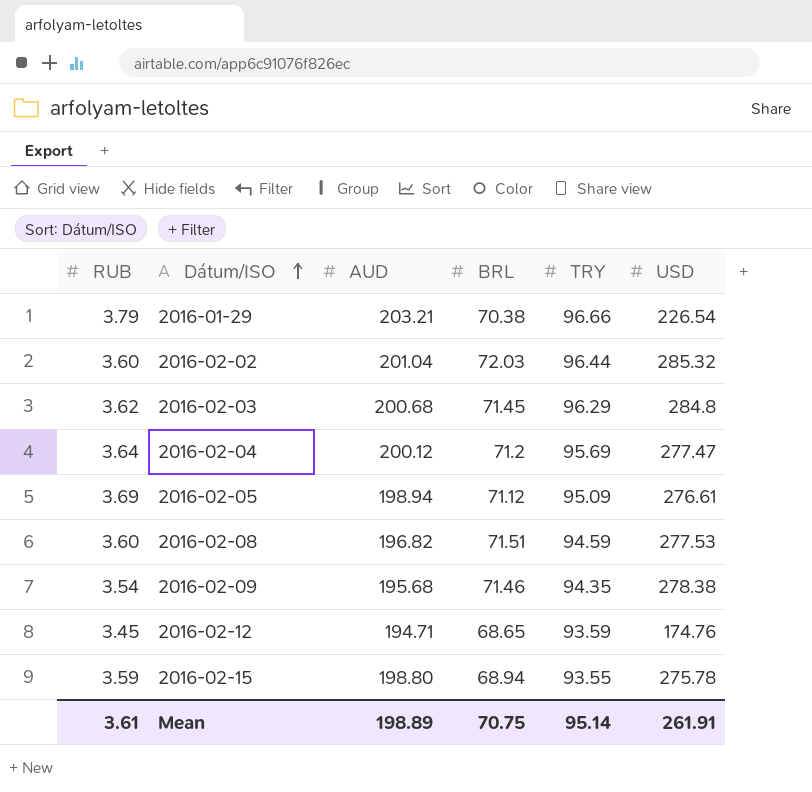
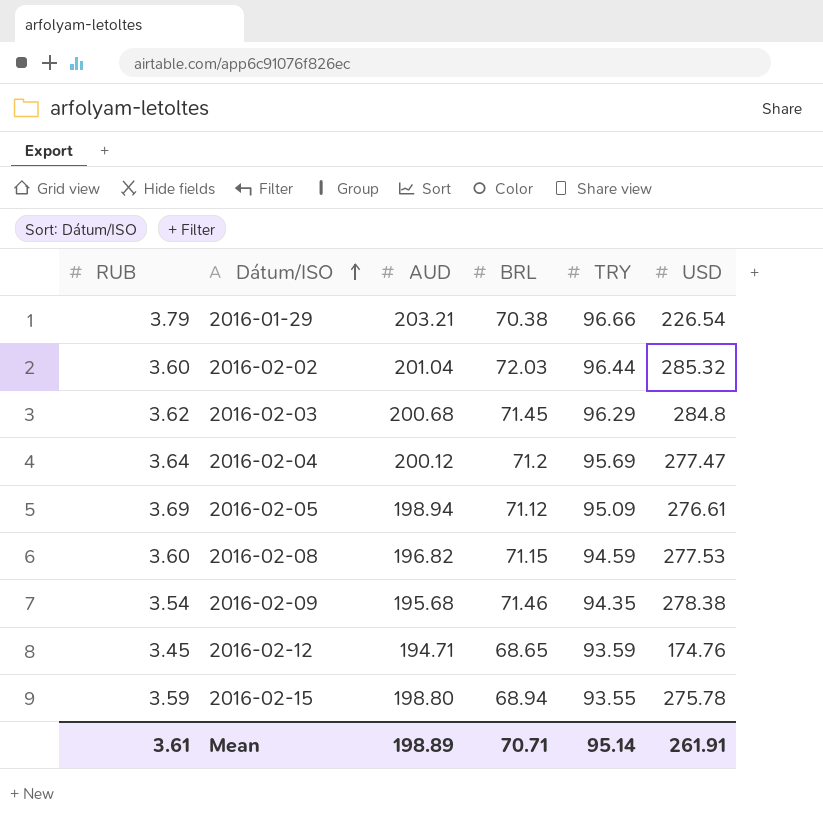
2016-02-08 | BRL: 71.51 -> 71.15
Mean | BRL: 70.75 -> 70.71

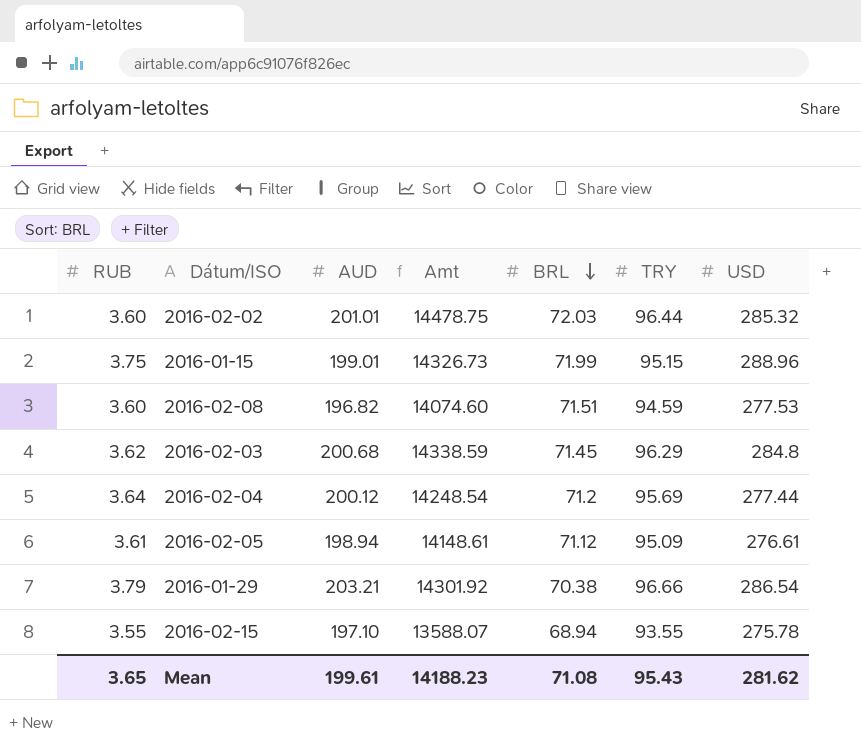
row order: Dátum/ISO ascending -> BRL descending
column Amt | formula: none -> [AUD] * [BRL]
row 2016-02-09: 3.54 | 195.68 | 71.46 | 94.35 | 278.38 -> none
row 2016-02-12: 3.45 | 194.71 | 68.65 | 93.59 | 174.76 -> none
2016-02-02 | AUD: 201.04 -> 201.01
row 2016-01-15: none -> 3.75 | 199.01 | 14326.73 | 71.99 | 95.15 | 288.96
2016-02-08 | BRL: 71.15 -> 71.51
2016-02-04 | USD: 277.47 -> 277.44
2016-02-05 | RUB: 3.69 -> 3.61
2016-01-29 | USD: 226.54 -> 286.54
2016-02-15 | RUB: 3.59 -> 3.55
2016-02-15 | AUD: 198.80 -> 197.10
Mean | RUB: 3.61 -> 3.65
Mean | AUD: 198.89 -> 199.61
Mean | BRL: 70.71 -> 71.08
Mean | TRY: 95.14 -> 95.43
Mean | USD: 261.91 -> 281.62

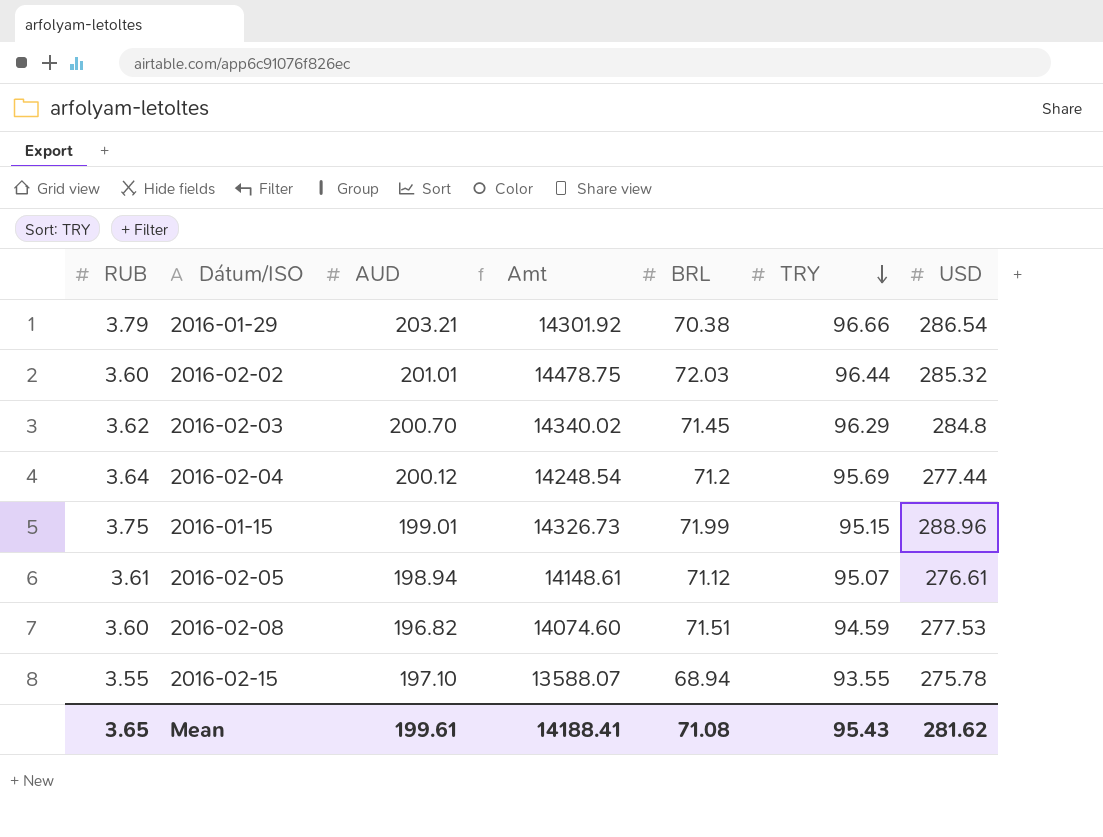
row order: BRL descending -> TRY descending
2016-02-03 | AUD: 200.68 -> 200.70
2016-02-03 | Amt: 14338.59 -> 14340.02
2016-02-05 | TRY: 95.09 -> 95.07
Mean | Amt: 14188.23 -> 14188.41

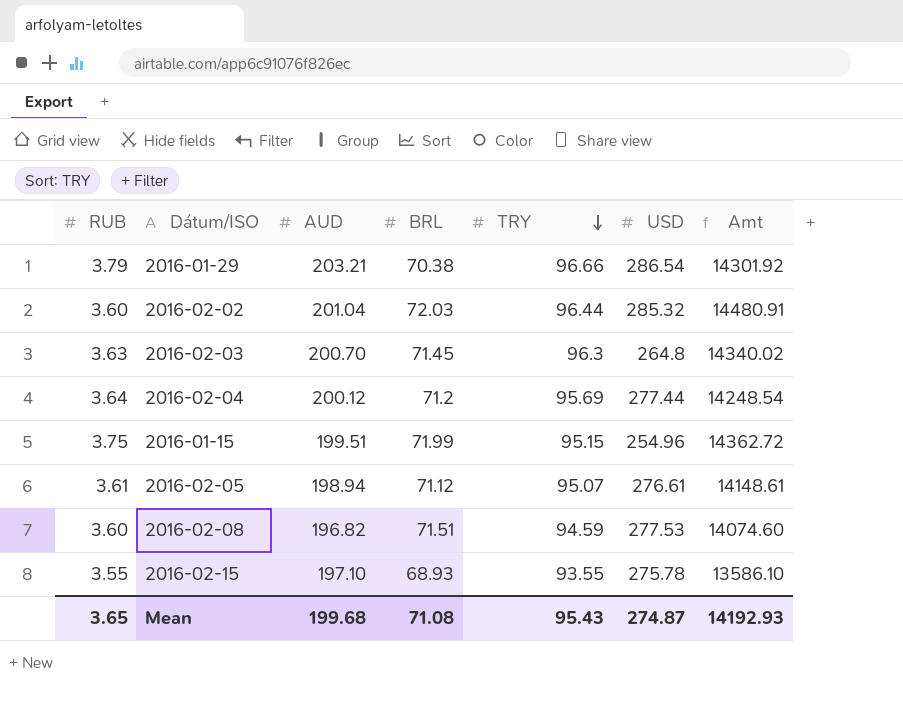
column Amt | position: 4 -> 7
2016-02-02 | AUD: 201.01 -> 201.04
2016-02-02 | Amt: 14478.75 -> 14480.91
2016-02-03 | RUB: 3.62 -> 3.63
2016-02-03 | TRY: 96.29 -> 96.3
2016-02-03 | USD: 284.8 -> 264.8
2016-01-15 | AUD: 199.01 -> 199.51
2016-01-15 | USD: 288.96 -> 254.96
2016-01-15 | Amt: 14326.73 -> 14362.72
2016-02-15 | BRL: 68.94 -> 68.93
2016-02-15 | Amt: 13588.07 -> 13586.10
Mean | AUD: 199.61 -> 199.68
Mean | USD: 281.62 -> 274.87
Mean | Amt: 14188.41 -> 14192.93

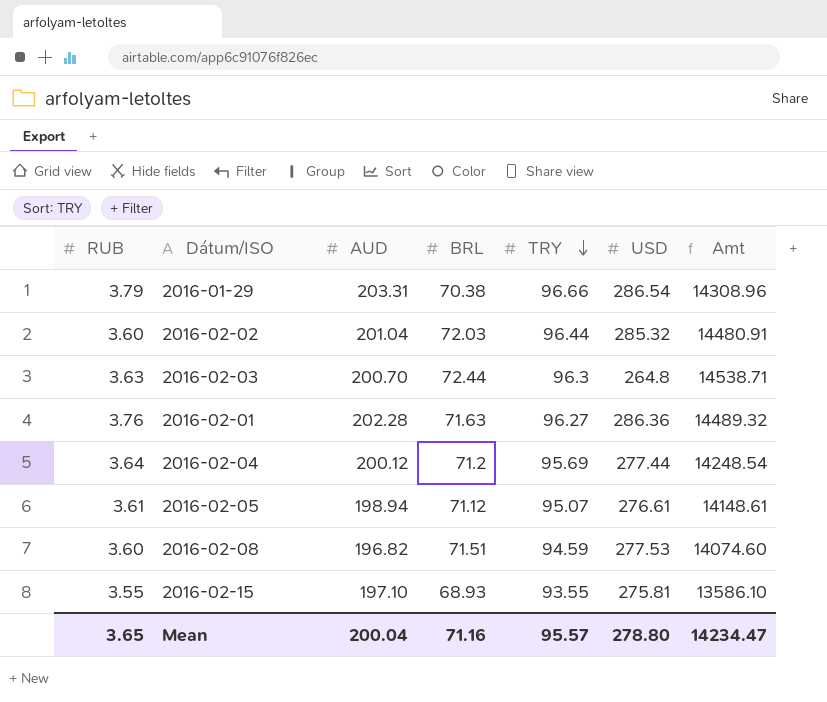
row 2016-01-15: 3.75 | 199.51 | 71.99 | 95.15 | 254.96 | 14362.72 -> none
2016-01-29 | AUD: 203.21 -> 203.31
2016-01-29 | Amt: 14301.92 -> 14308.96
2016-02-03 | BRL: 71.45 -> 72.44
2016-02-03 | Amt: 14340.02 -> 14538.71
row 2016-02-01: none -> 3.76 | 202.28 | 71.63 | 96.27 | 286.36 | 14489.32
2016-02-15 | USD: 275.78 -> 275.81
Mean | AUD: 199.68 -> 200.04
Mean | BRL: 71.08 -> 71.16
Mean | TRY: 95.43 -> 95.57
Mean | USD: 274.87 -> 278.80
Mean | Amt: 14192.93 -> 14234.47

